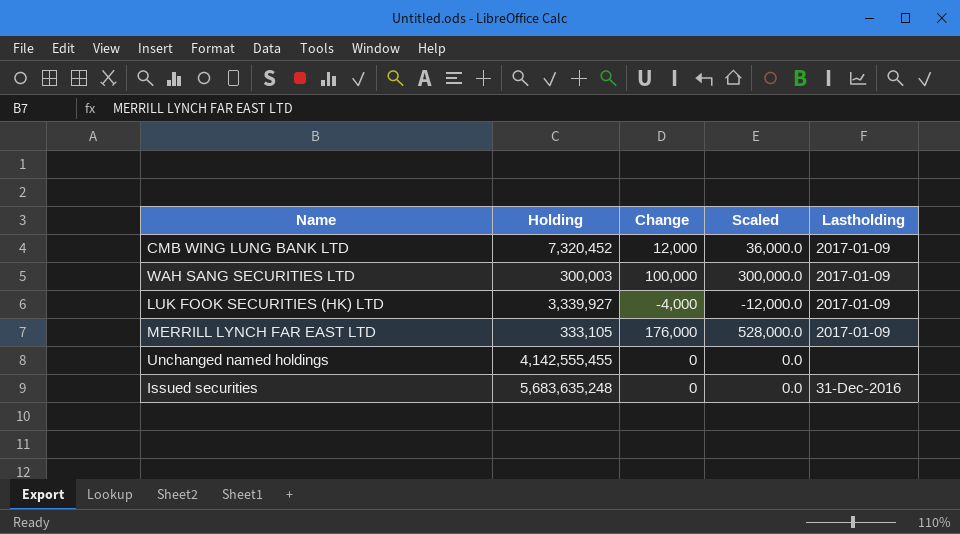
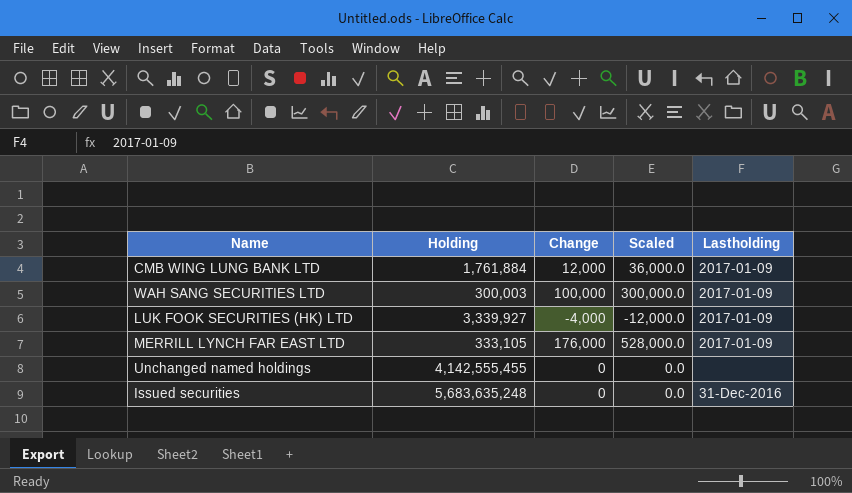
CMB WING LUNG BANK LTD | Holding: 7,320,452 -> 1,761,884

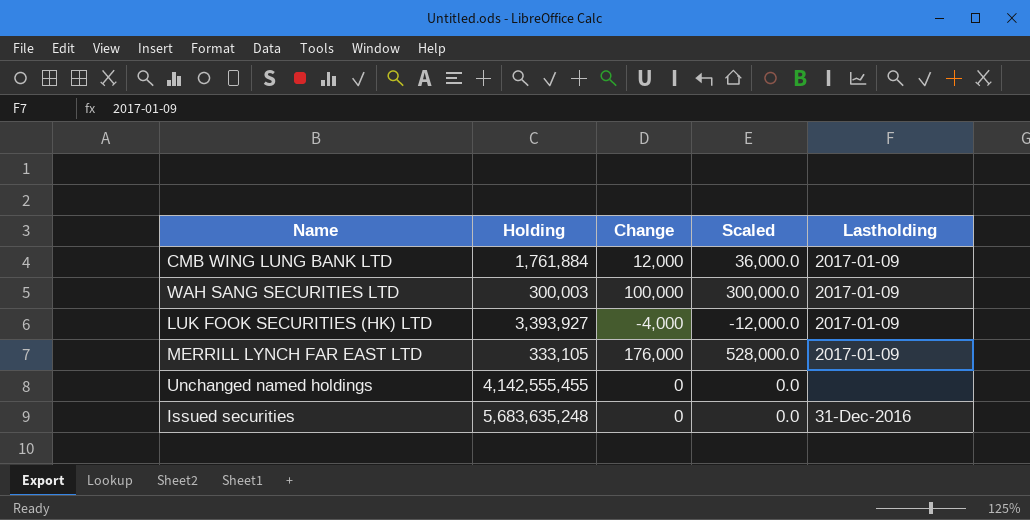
LUK FOOK SECURITIES (HK) LTD | Holding: 3,339,927 -> 3,393,927

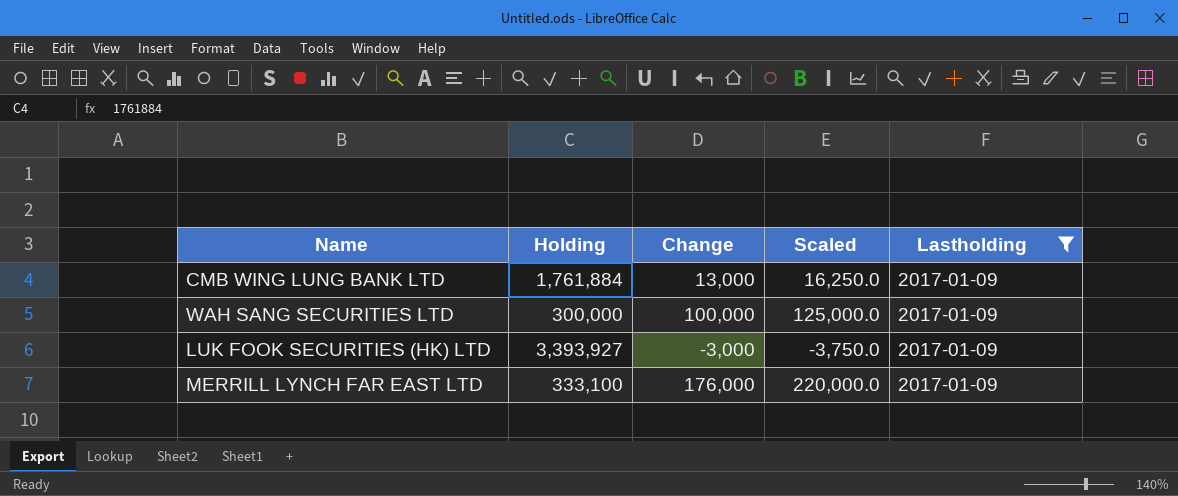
filter: none -> Lastholding = 2017-01-09
column Scaled | formula: [Change] * 3 -> [Change] * 1.25
CMB WING LUNG BANK LTD | Change: 12,000 -> 13,000
WAH SANG SECURITIES LTD | Holding: 300,003 -> 300,000
LUK FOOK SECURITIES (HK) LTD | Change: -4,000 -> -3,000
MERRILL LYNCH FAR EAST LTD | Holding: 333,105 -> 333,100

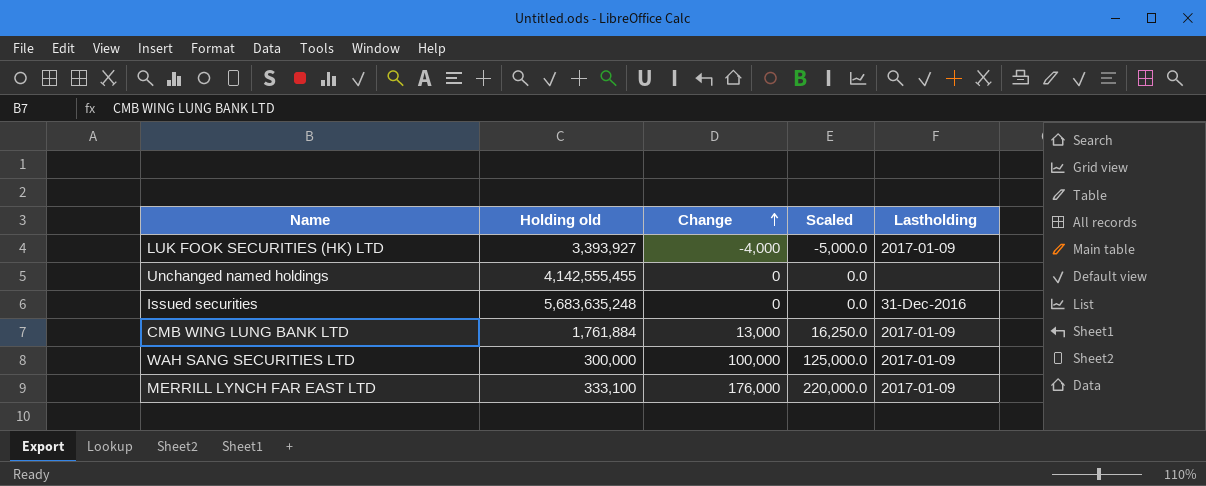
filter: Lastholding = 2017-01-09 -> none
row order: none -> Change ascending
column name: Holding -> Holding old
LUK FOOK SECURITIES (HK) LTD | Change: -3,000 -> -4,000
LUK FOOK SECURITIES (HK) LTD | Scaled: -3,750.0 -> -5,000.0

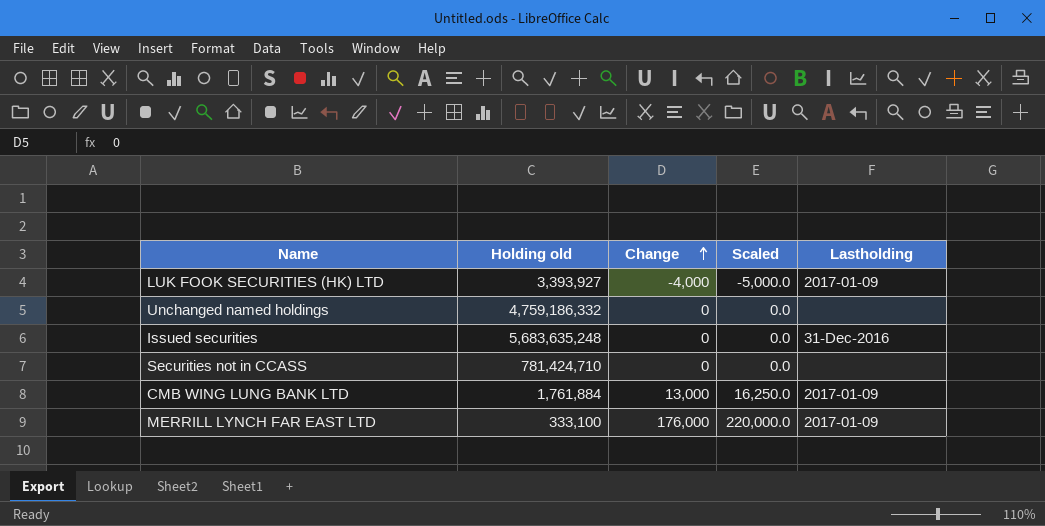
row WAH SANG SECURITIES LTD: 300,000 | 100,000 | 125,000.0 | 2017-01-09 -> none
Unchanged named holdings | Holding old: 4,142,555,455 -> 4,759,186,332
row Securities not in CCASS: none -> 781,424,710 | 0 | 0.0 | none

